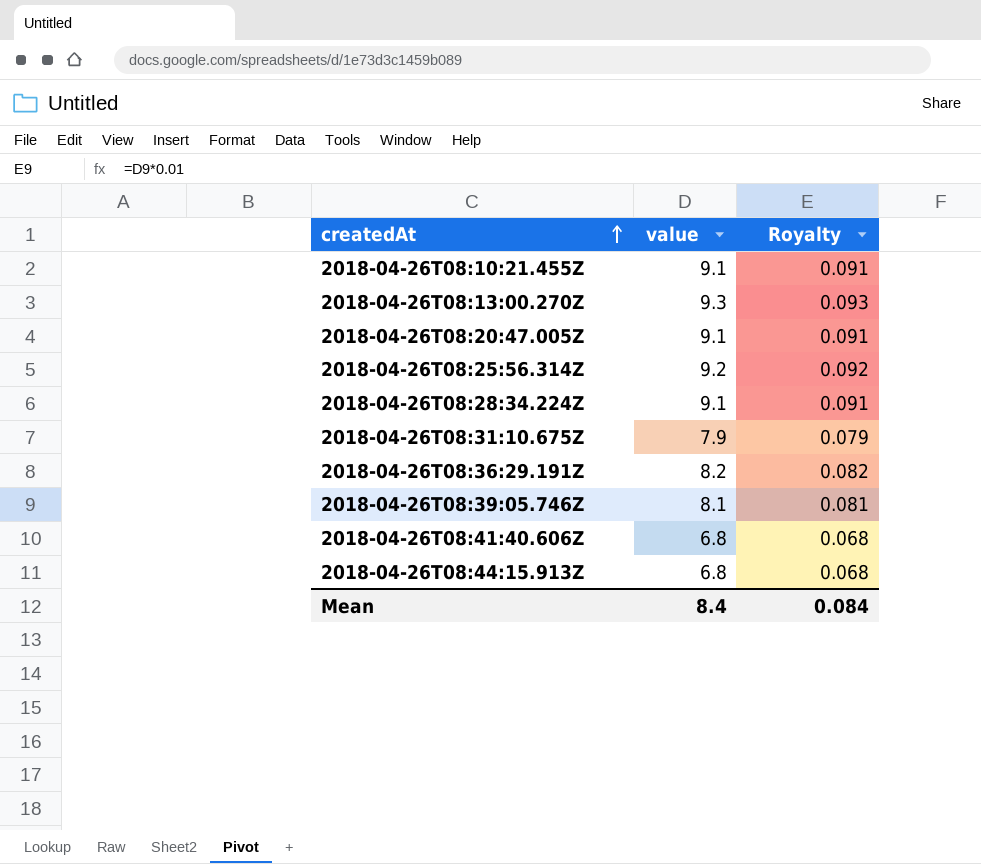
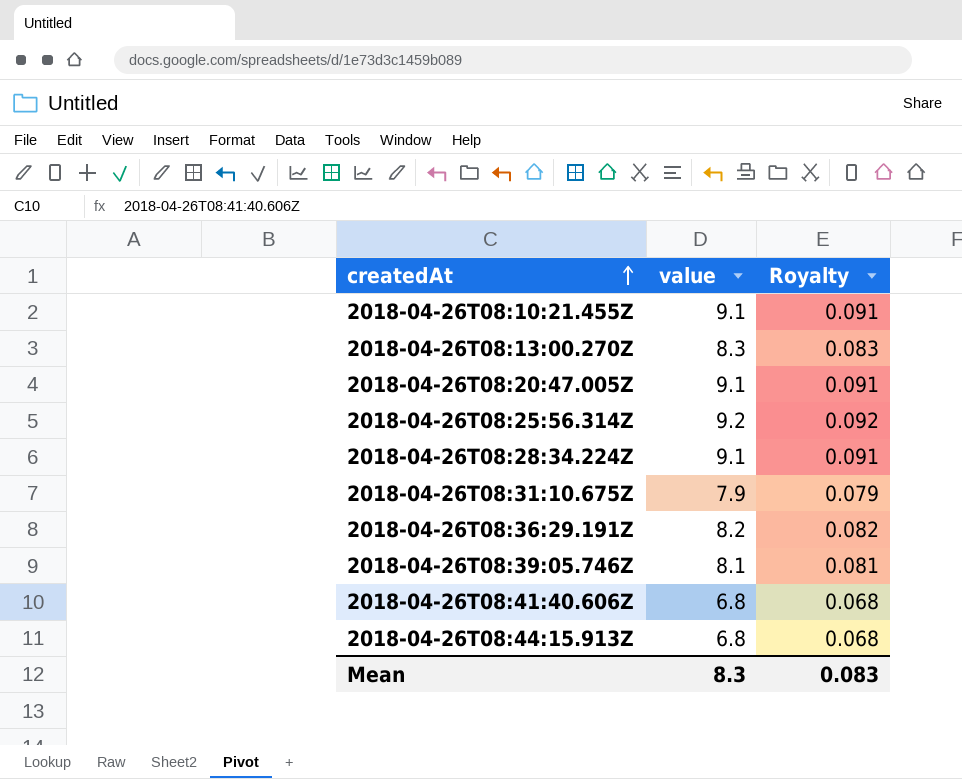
2018-04-26T08:13:00.270Z | value: 9.3 -> 8.3
2018-04-26T08:13:00.270Z | Royalty: 0.093 -> 0.083
Mean | value: 8.4 -> 8.3
Mean | Royalty: 0.084 -> 0.083

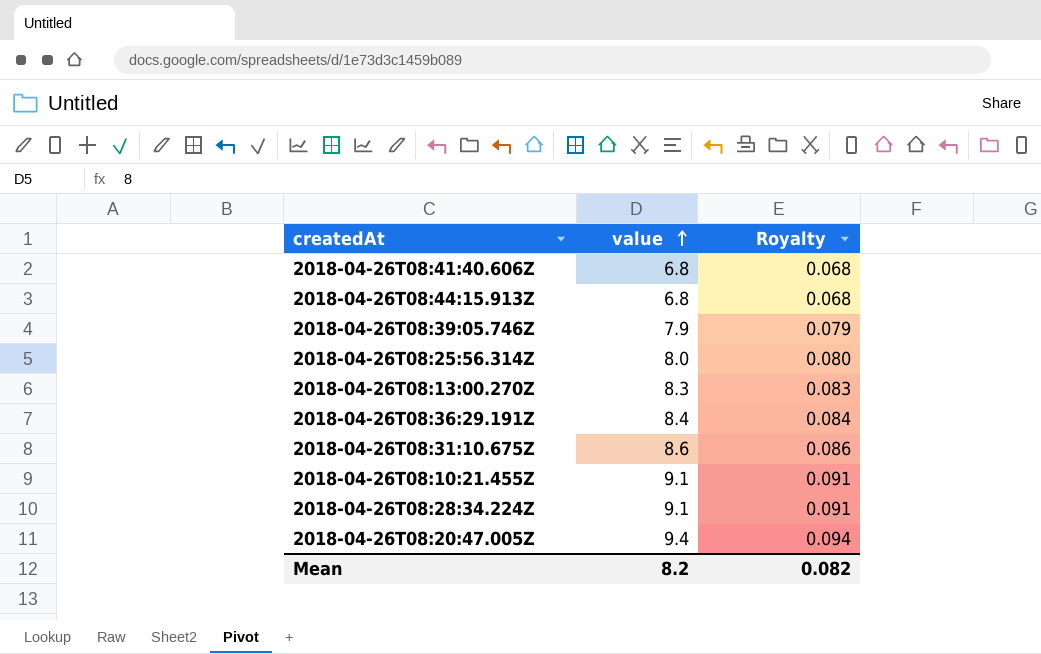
row order: createdAt ascending -> value ascending
2018-04-26T08:39:05.746Z | value: 8.1 -> 7.9
2018-04-26T08:39:05.746Z | Royalty: 0.081 -> 0.079
2018-04-26T08:25:56.314Z | value: 9.2 -> 8.0
2018-04-26T08:25:56.314Z | Royalty: 0.092 -> 0.080
2018-04-26T08:36:29.191Z | value: 8.2 -> 8.4
2018-04-26T08:36:29.191Z | Royalty: 0.082 -> 0.084
2018-04-26T08:31:10.675Z | value: 7.9 -> 8.6
2018-04-26T08:31:10.675Z | Royalty: 0.079 -> 0.086
2018-04-26T08:20:47.005Z | value: 9.1 -> 9.4
2018-04-26T08:20:47.005Z | Royalty: 0.091 -> 0.094
Mean | value: 8.3 -> 8.2
Mean | Royalty: 0.083 -> 0.082

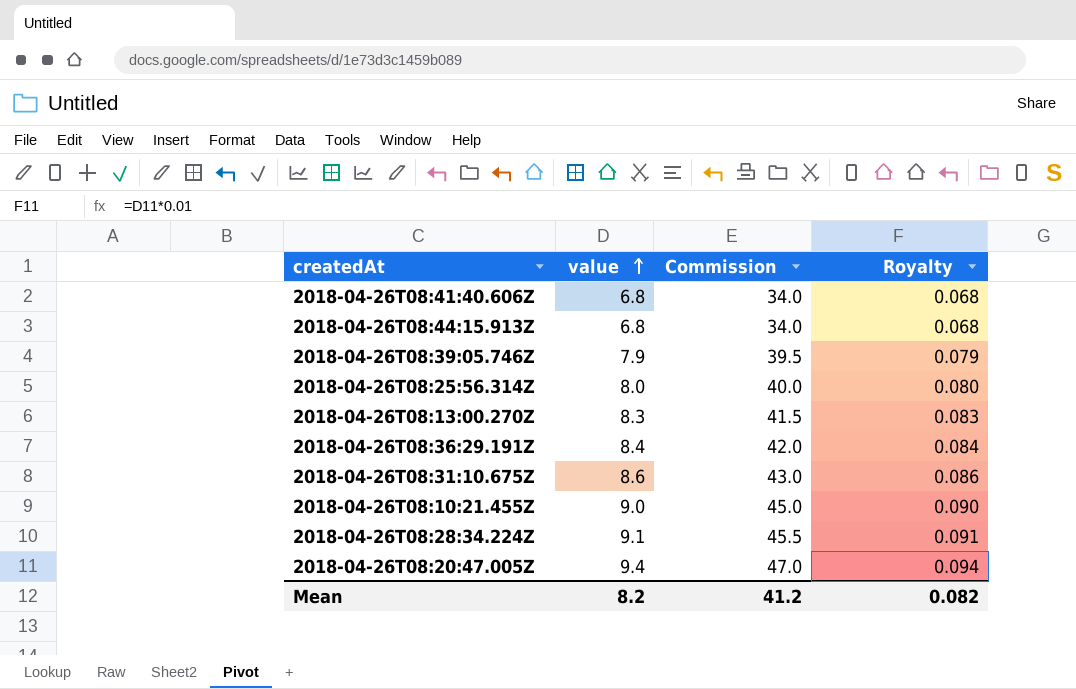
column Commission | formula: none -> [value] * 5
2018-04-26T08:10:21.455Z | value: 9.1 -> 9.0
2018-04-26T08:10:21.455Z | Royalty: 0.091 -> 0.090

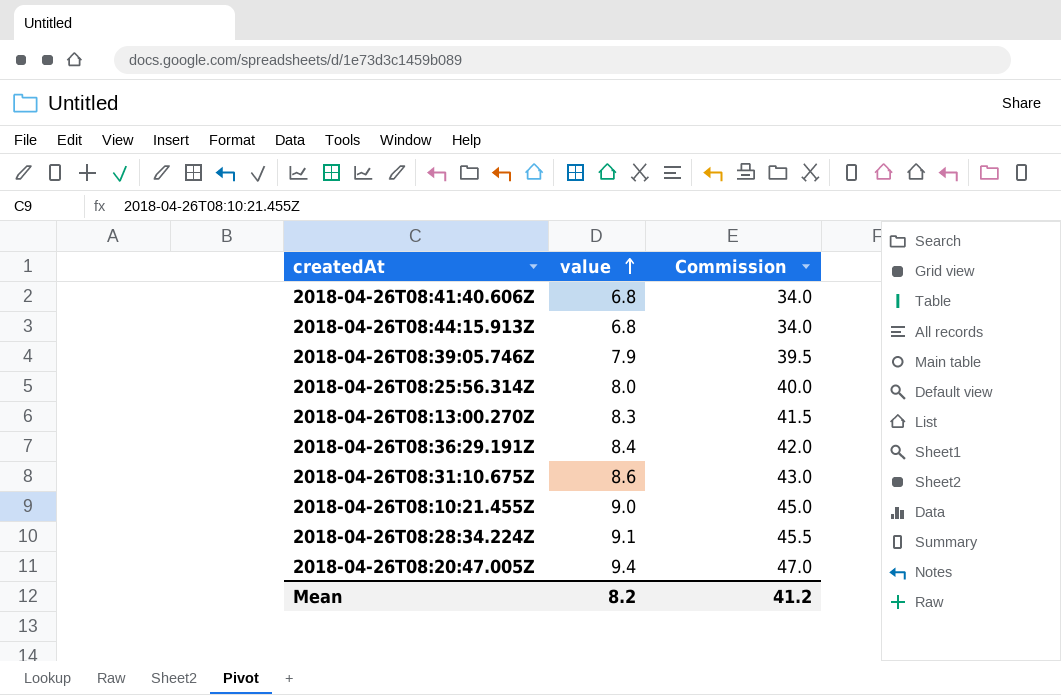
column Royalty | formula: [value] * 0.01 -> none

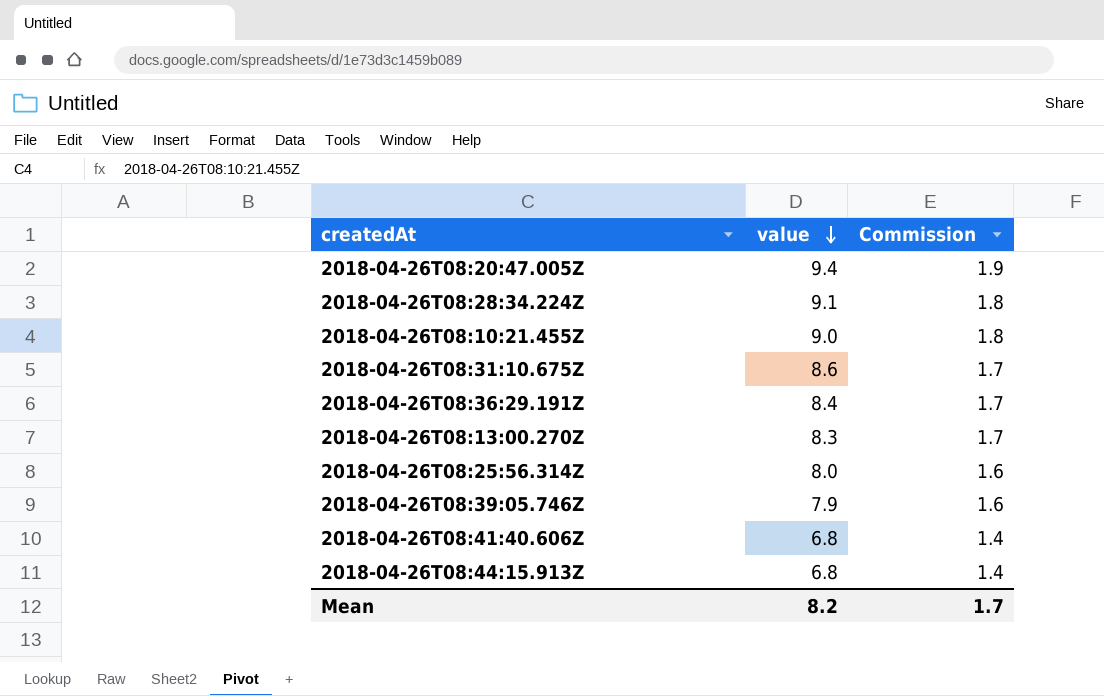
row order: value ascending -> value descending
column Commission | formula: [value] * 5 -> [value] * 0.2
Mean | Commission: 41.2 -> 1.7

